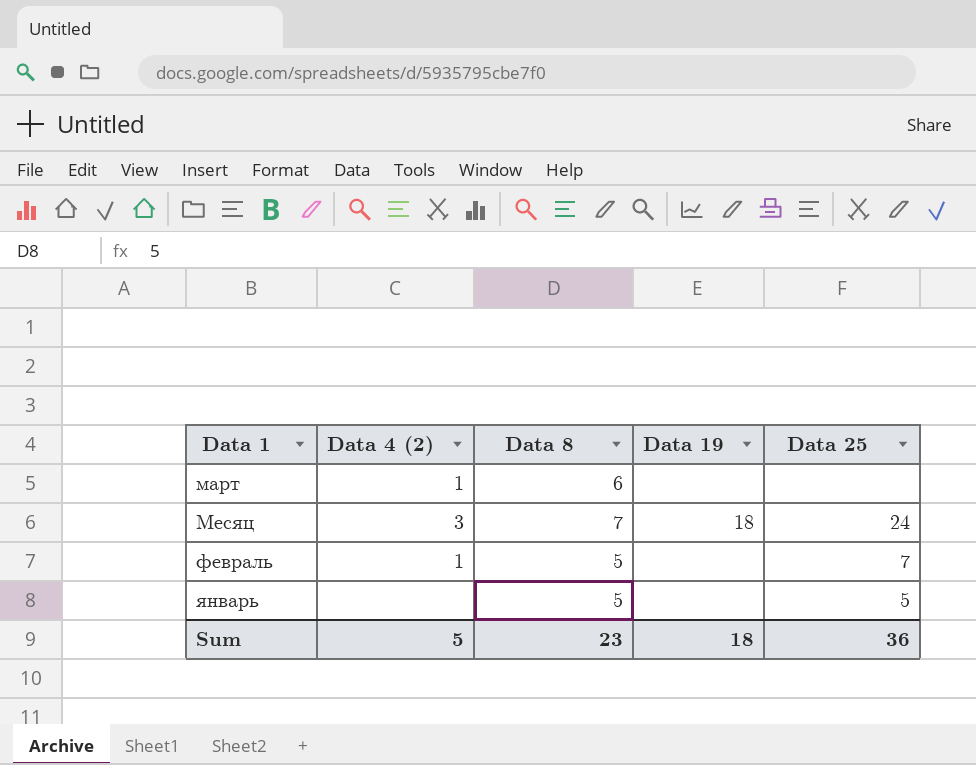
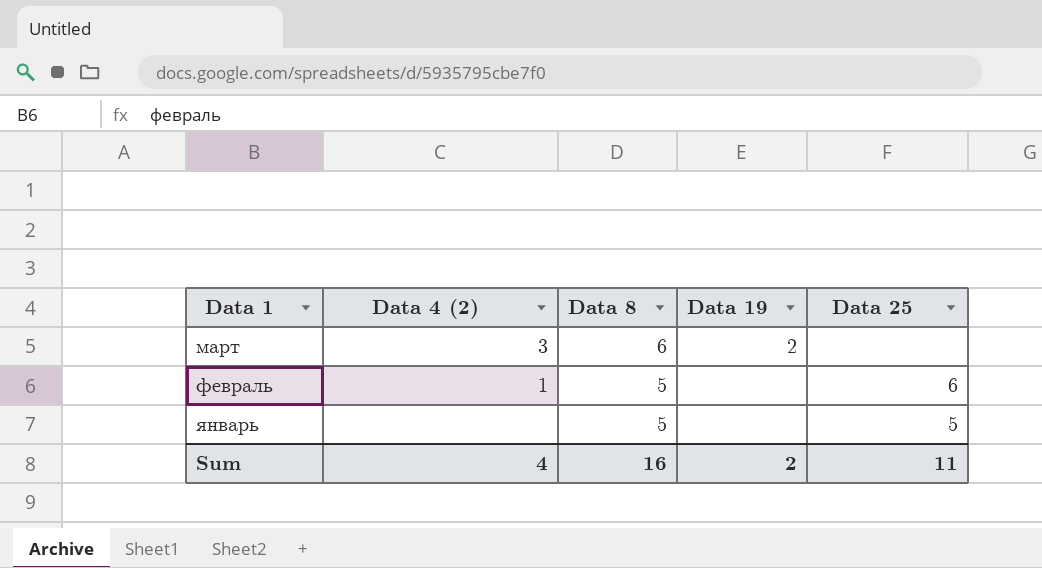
row Месяц: 3 | 7 | 18 | 24 -> none
март | Data 4 (2): 1 -> 3
март | Data 19: none -> 2
февраль | Data 25: 7 -> 6
Sum | Data 4 (2): 5 -> 4
Sum | Data 8: 23 -> 16
Sum | Data 19: 18 -> 2
Sum | Data 25: 36 -> 11

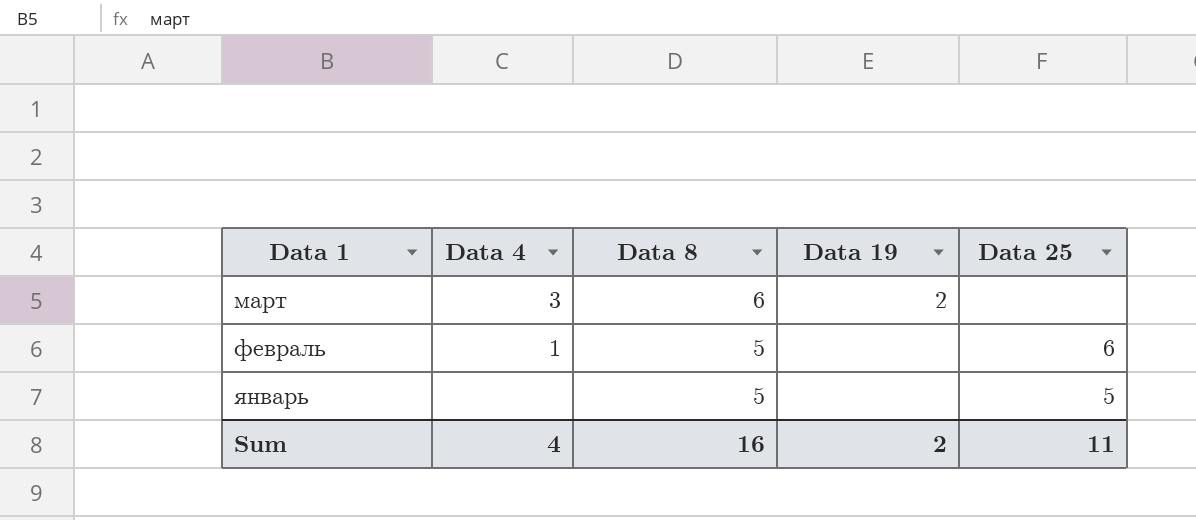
column name: Data 4 (2) -> Data 4

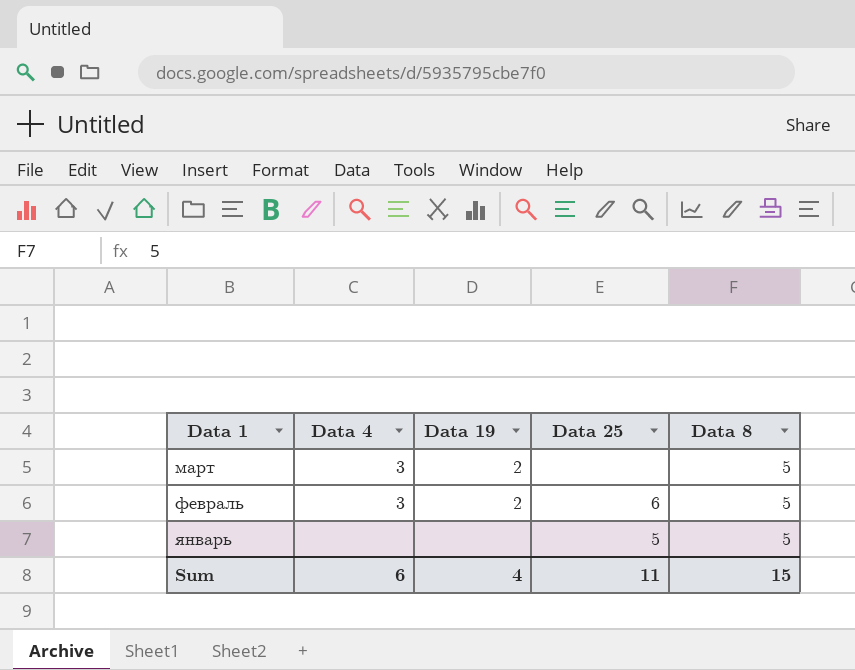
column Data 8 | position: 3 -> 5
март | Data 8: 6 -> 5
февраль | Data 4: 1 -> 3
февраль | Data 19: none -> 2
Sum | Data 4: 4 -> 6
Sum | Data 19: 2 -> 4
Sum | Data 8: 16 -> 15

